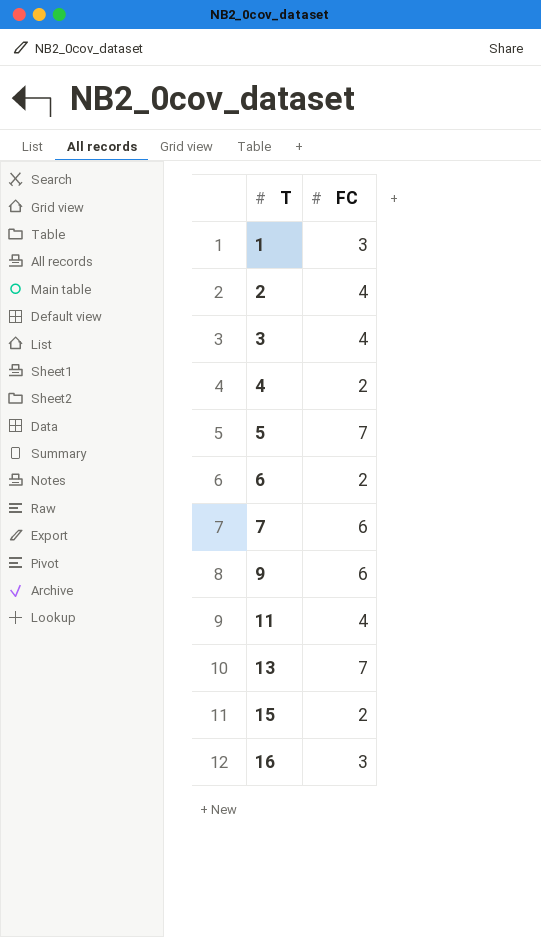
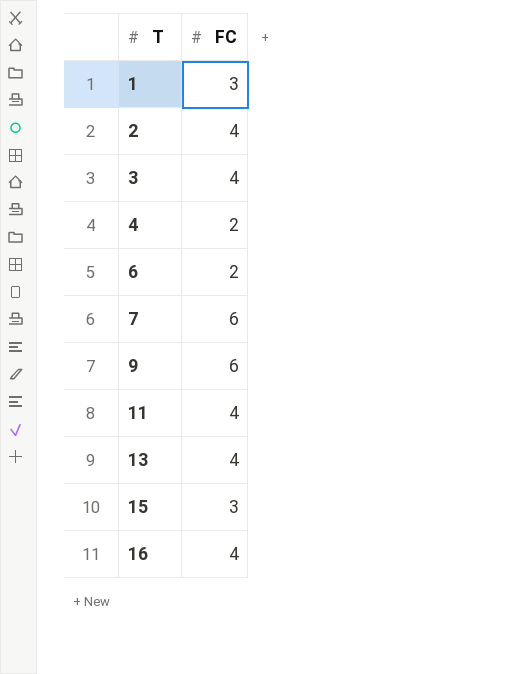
row 5: 7 -> none
13 | FC: 7 -> 4
15 | FC: 2 -> 3
16 | FC: 3 -> 4

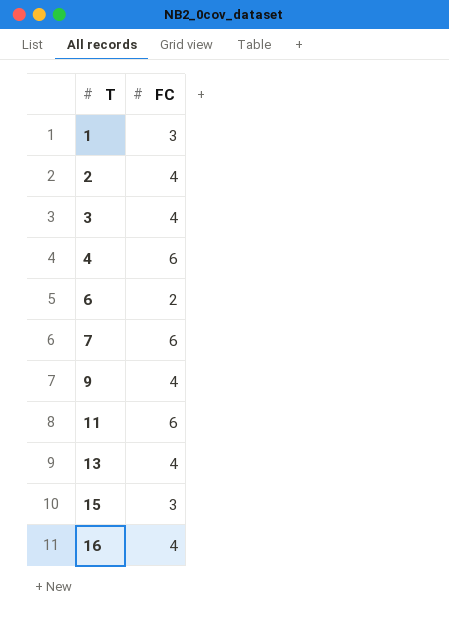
4 | FC: 2 -> 6
9 | FC: 6 -> 4
11 | FC: 4 -> 6

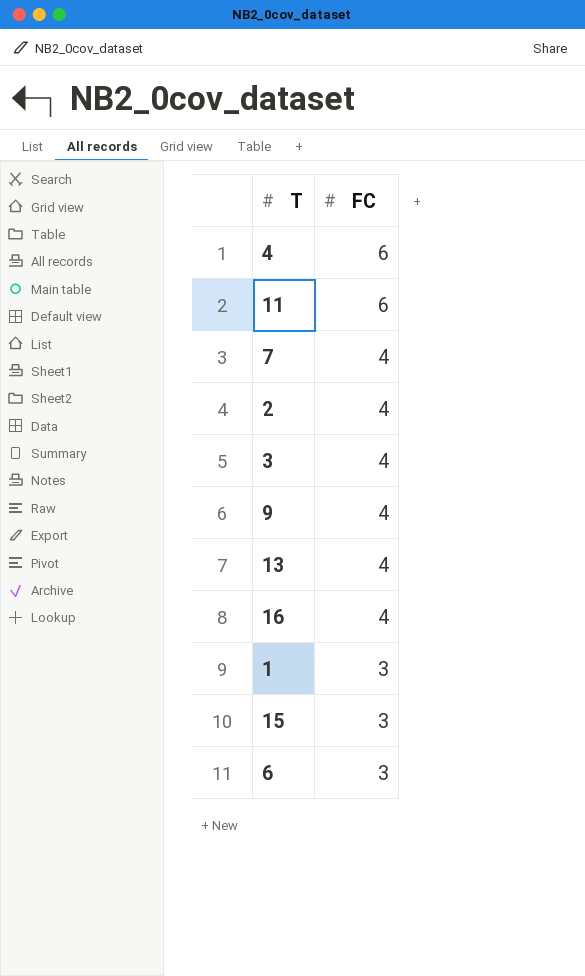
row order: T ascending -> FC descending
7 | FC: 6 -> 4
6 | FC: 2 -> 3

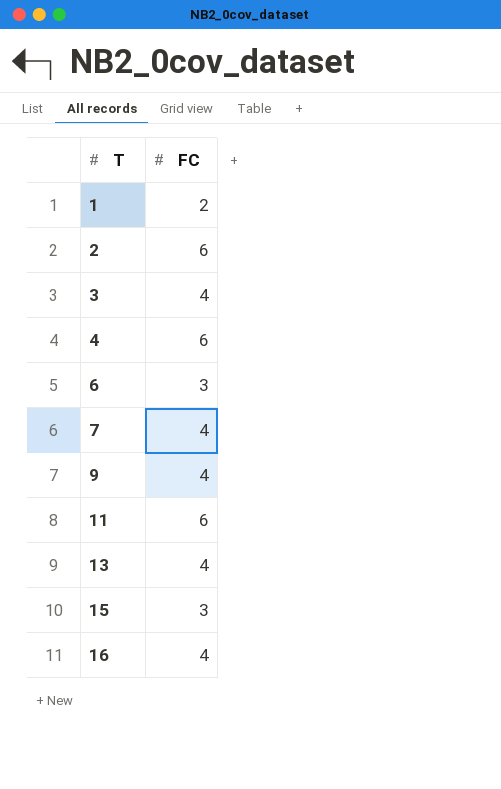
row order: FC descending -> T ascending
1 | FC: 3 -> 2
2 | FC: 4 -> 6

